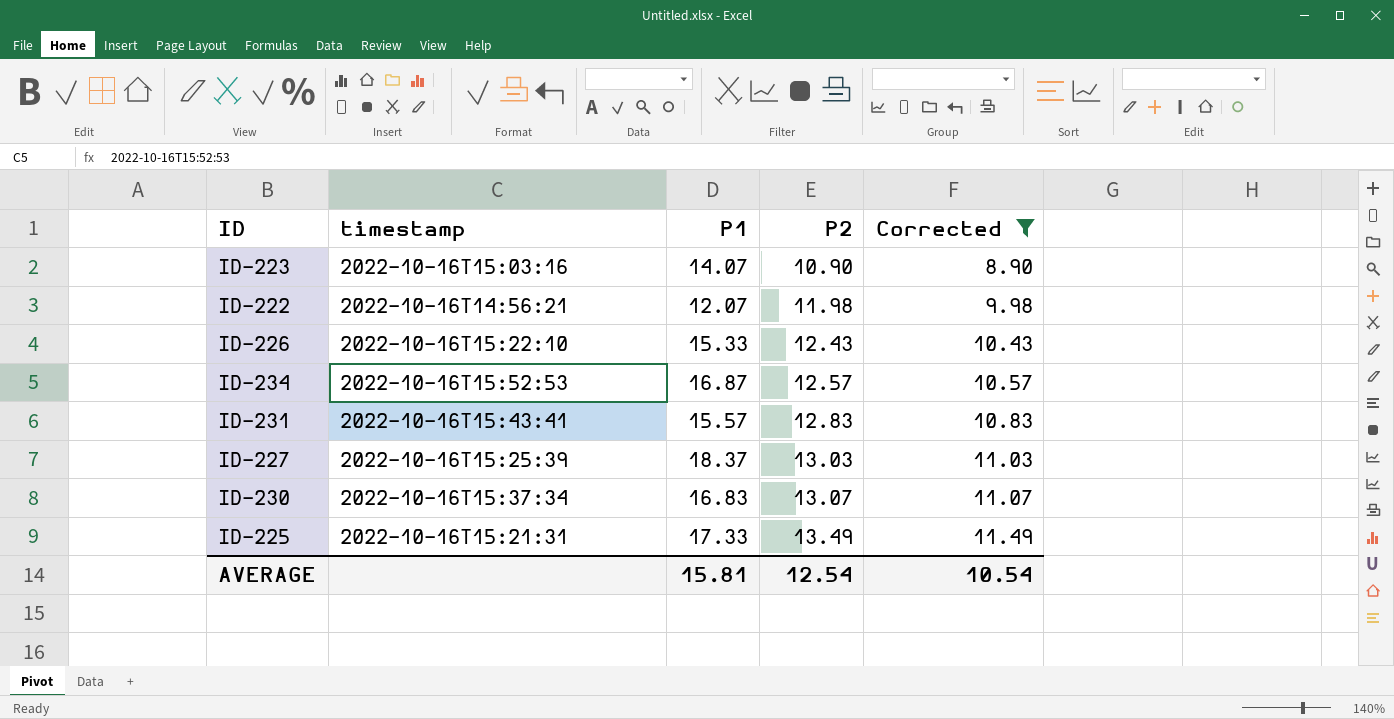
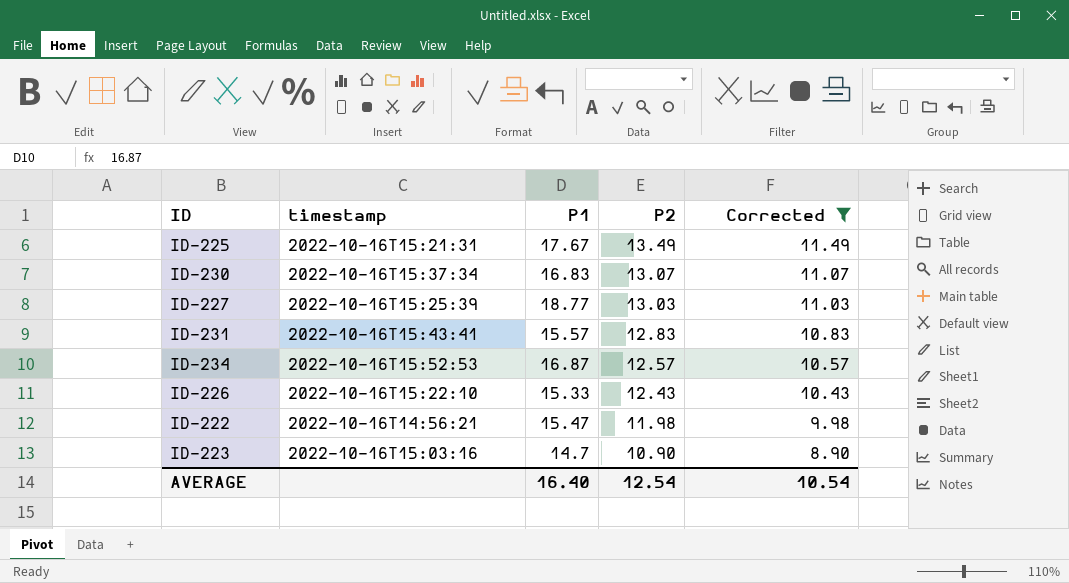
row order: P2 ascending -> P2 descending
ID-225 | P1: 17.33 -> 17.67
ID-227 | P1: 18.37 -> 18.77
ID-222 | P1: 12.07 -> 15.47
ID-223 | P1: 14.07 -> 14.7
AVERAGE | P1: 15.81 -> 16.40

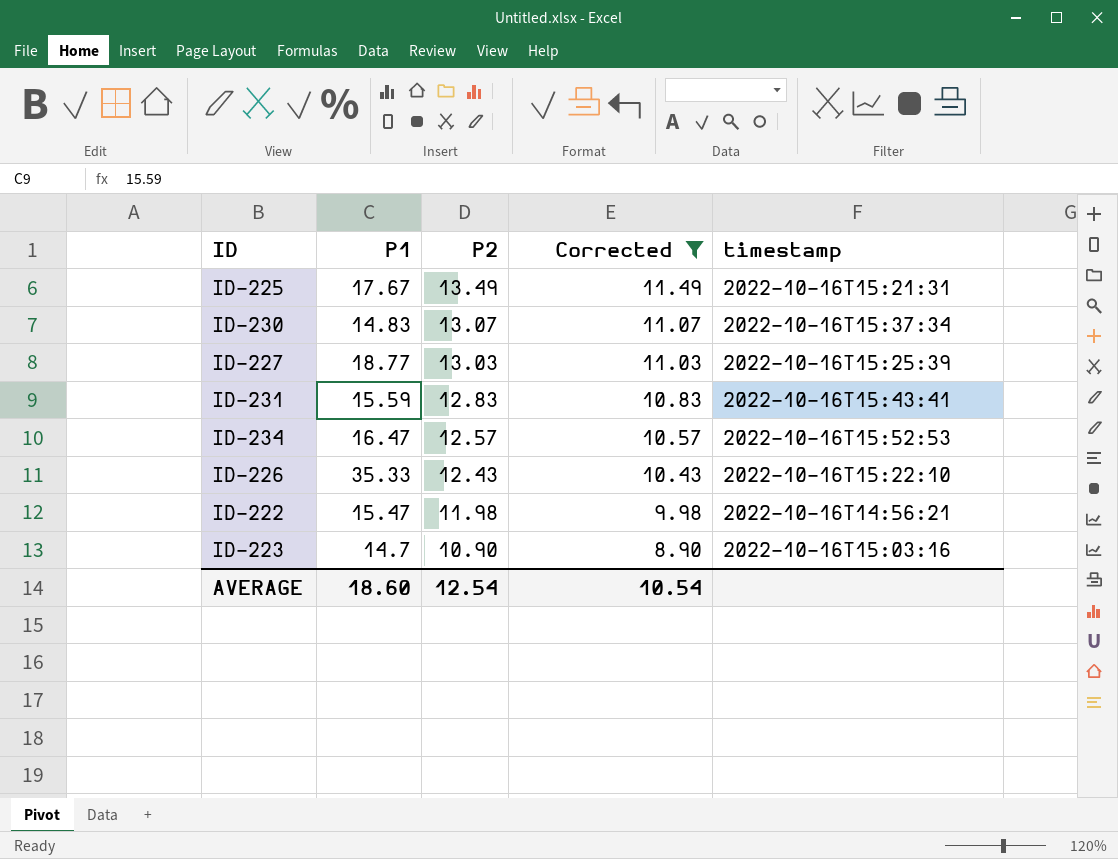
column timestamp | position: 2 -> 5
ID-230 | P1: 16.83 -> 14.83
ID-231 | P1: 15.57 -> 15.59
ID-234 | P1: 16.87 -> 16.47
ID-226 | P1: 15.33 -> 35.33
AVERAGE | P1: 16.40 -> 18.60

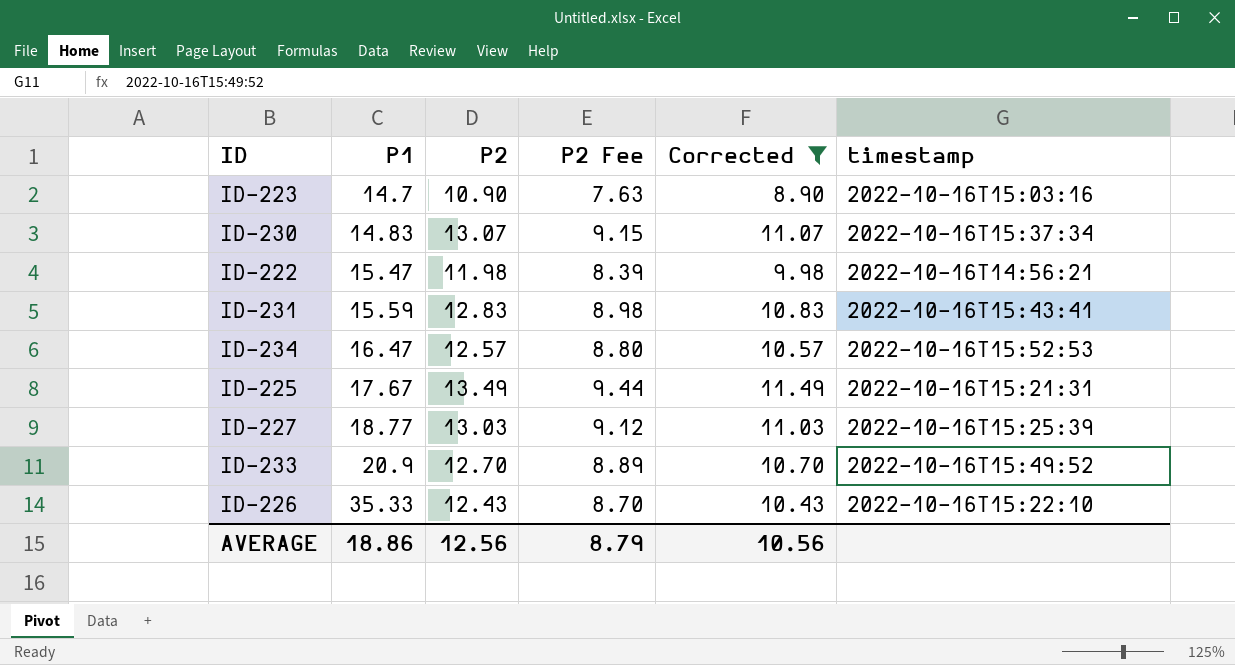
row order: P2 descending -> P1 ascending
column P2 Fee | formula: none -> [P2] * 0.7
row ID-233: none -> 20.9 | 12.70 | 8.89 | 10.70 | 2022-10-16T15:49:52
AVERAGE | P1: 18.60 -> 18.86
AVERAGE | P2: 12.54 -> 12.56
AVERAGE | Corrected: 10.54 -> 10.56

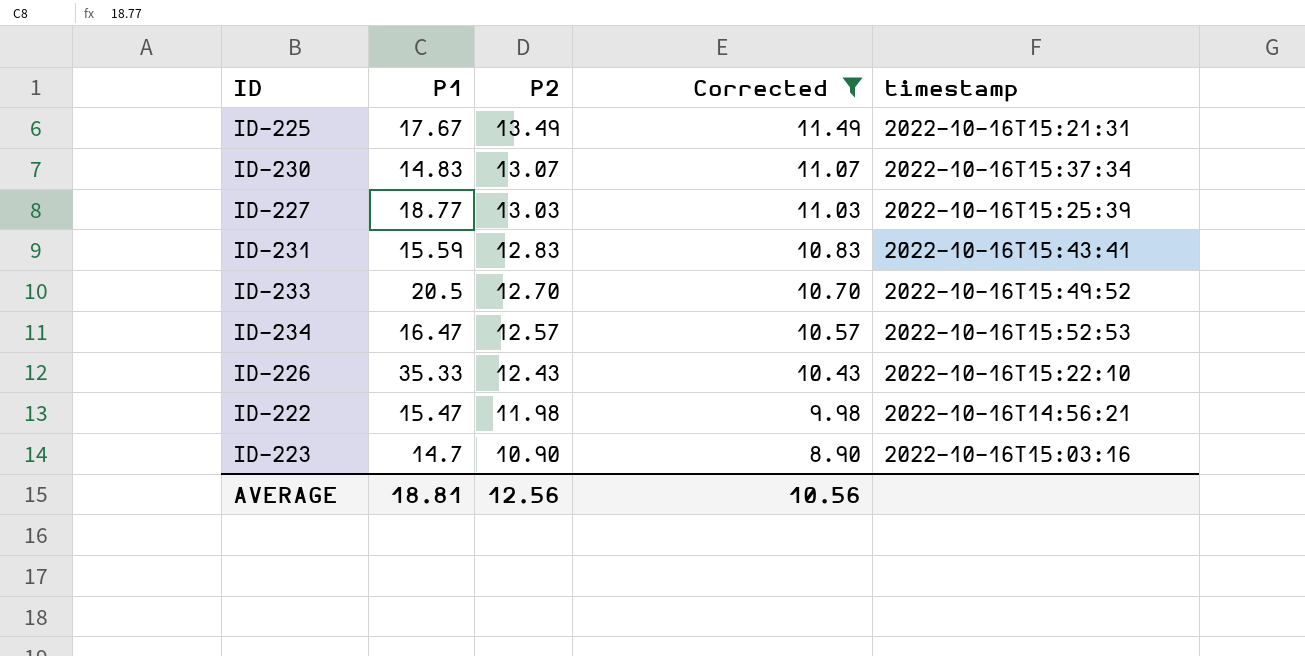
row order: P1 ascending -> P2 descending
column P2 Fee | formula: [P2] * 0.7 -> none
ID-233 | P1: 20.9 -> 20.5
AVERAGE | P1: 18.86 -> 18.81

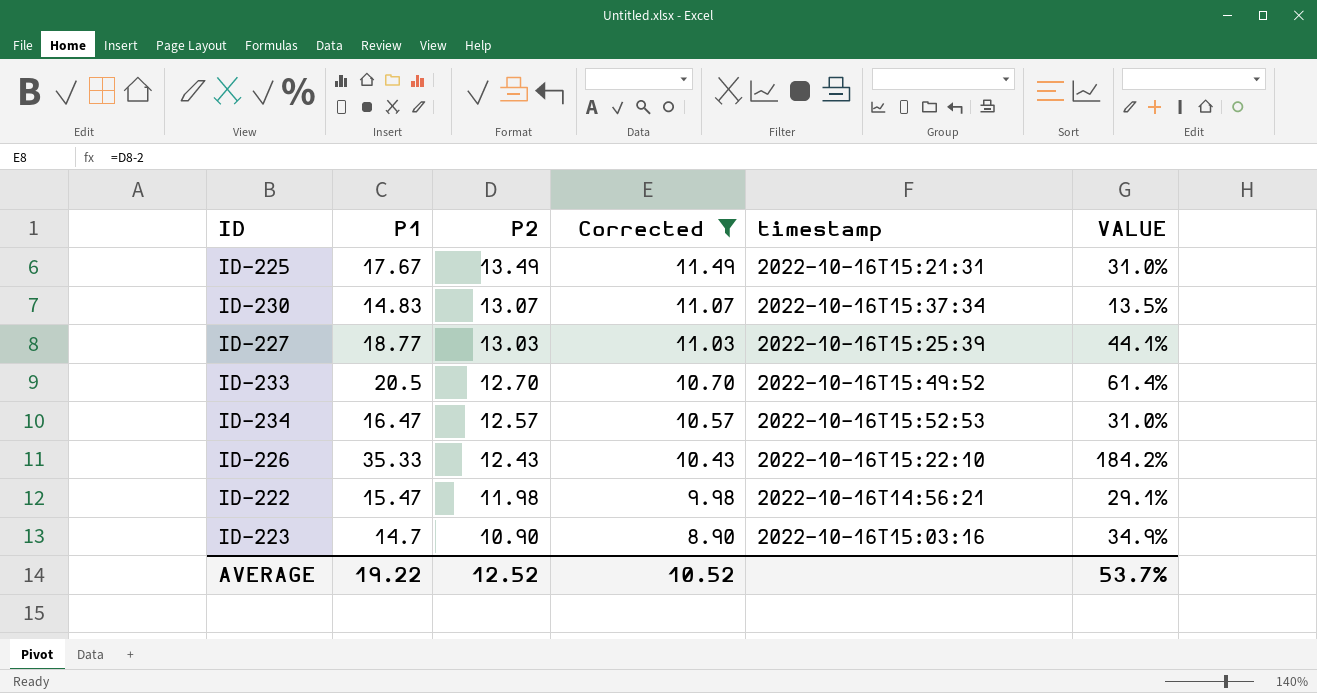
column VALUE | formula: none -> ([P1] - [P2]) / [P2]
row ID-231: 15.59 | 12.83 | 10.83 | 2022-10-16T15:43:41 -> none
AVERAGE | P1: 18.81 -> 19.22
AVERAGE | P2: 12.56 -> 12.52
AVERAGE | Corrected: 10.56 -> 10.52

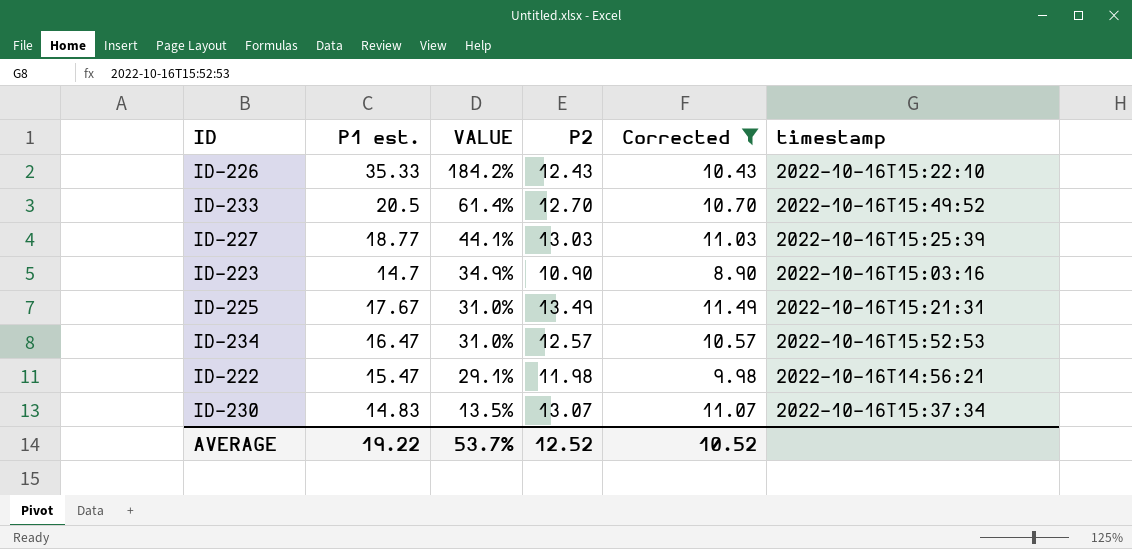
row order: P2 descending -> VALUE descending
column name: P1 -> P1 est.
column VALUE | position: 6 -> 3

